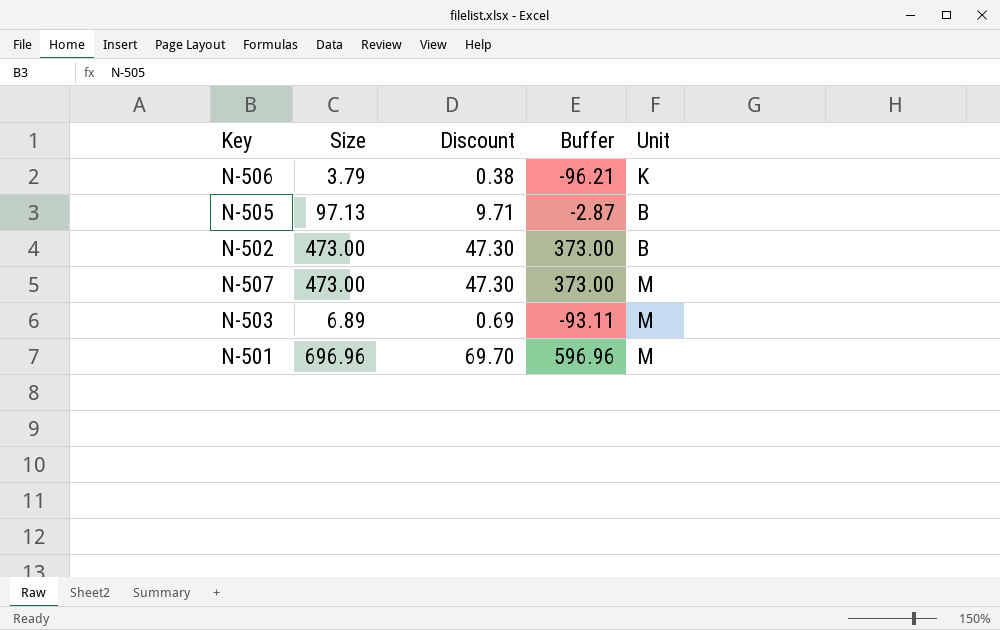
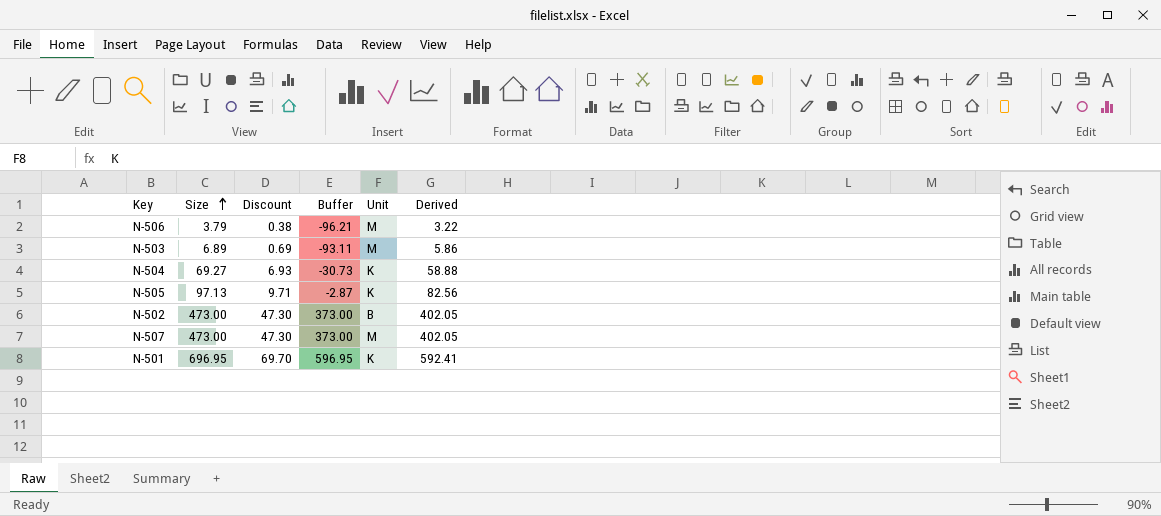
row order: none -> Size ascending
column Derived | formula: none -> [Size] * 0.85
N-506 | Unit: K -> M
row N-504: none -> 69.27 | 6.93 | -30.73 | K | 58.88
N-505 | Unit: B -> K
N-501 | Size: 696.96 -> 696.95
N-501 | Buffer: 596.96 -> 596.95
N-501 | Unit: M -> K

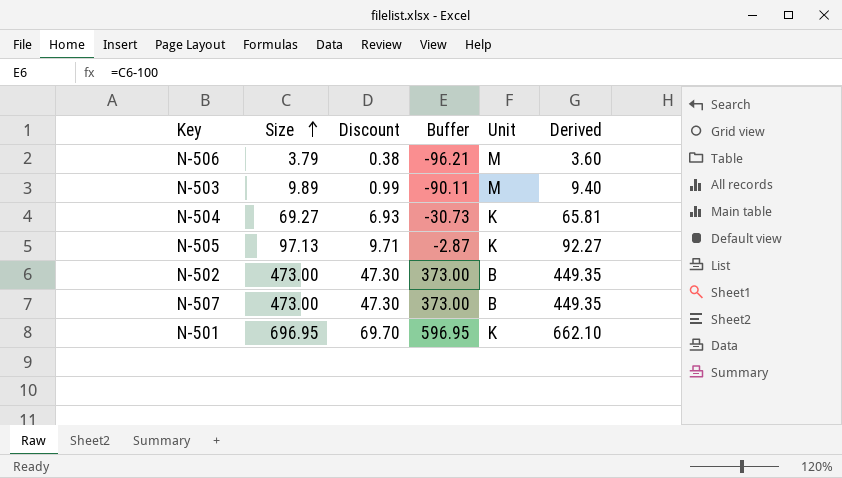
column Derived | formula: [Size] * 0.85 -> [Size] * 0.95
N-503 | Size: 6.89 -> 9.89
N-503 | Discount: 0.69 -> 0.99
N-503 | Buffer: -93.11 -> -90.11
N-507 | Unit: M -> B

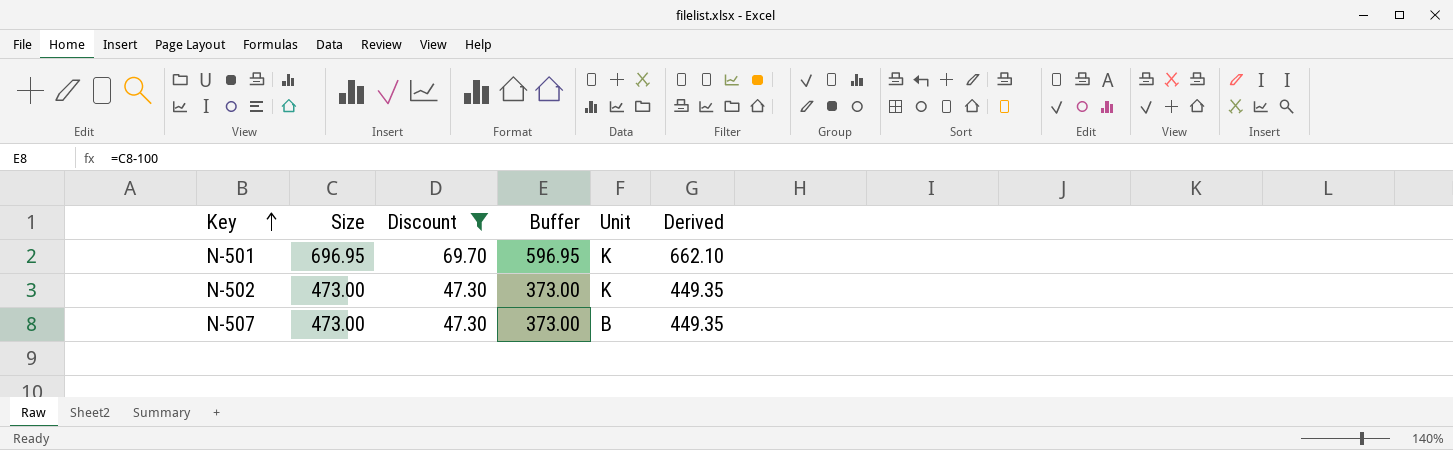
filter: none -> Discount >= 47.30
row order: Size ascending -> Key ascending
N-502 | Unit: B -> K

